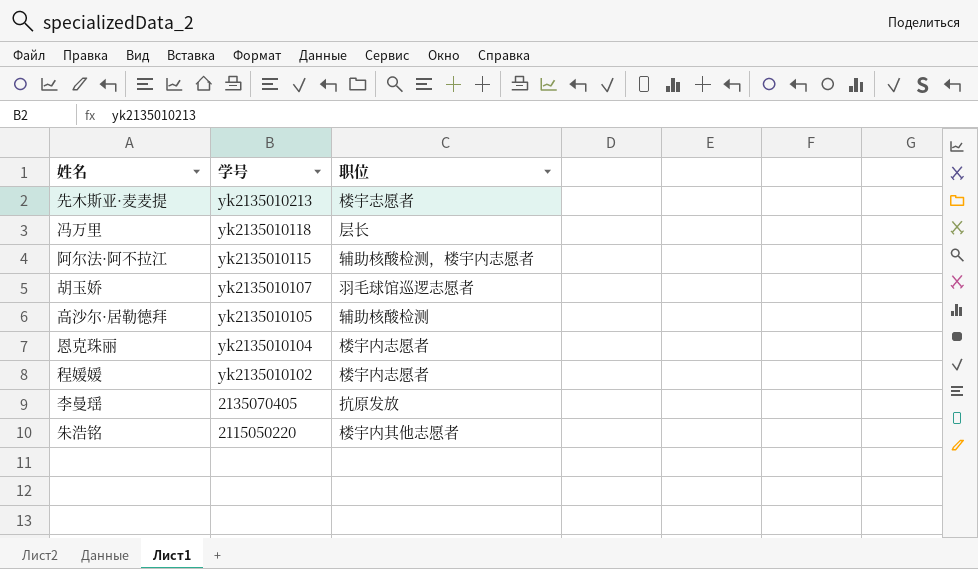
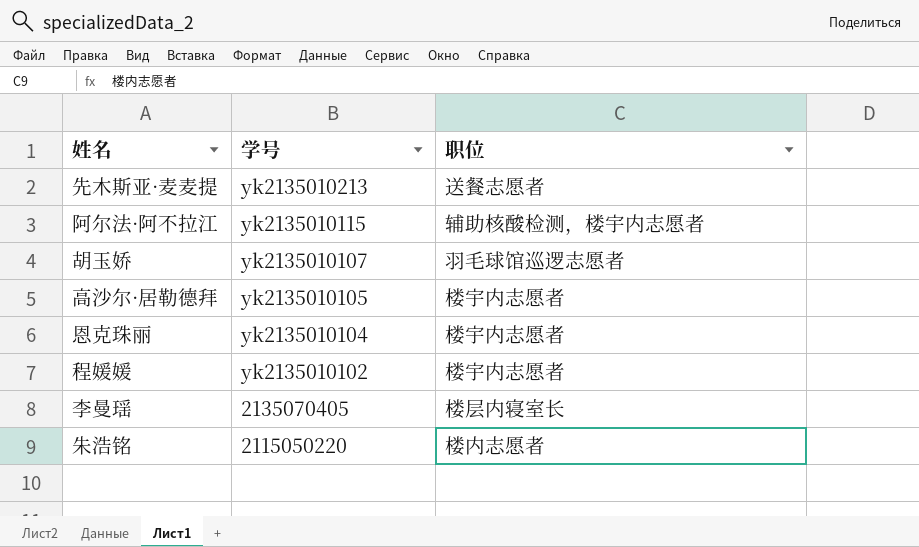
row 冯万里: yk2135010118 | 层长 -> none
先木斯亚·麦麦提 | 职位: 楼宇志愿者 -> 送餐志愿者
高沙尔·居勒德拜 | 职位: 辅助核酸检测 -> 楼宇内志愿者
李曼瑶 | 职位: 抗原发放 -> 楼层内寝室长
朱浩铭 | 职位: 楼宇内其他志愿者 -> 楼内志愿者

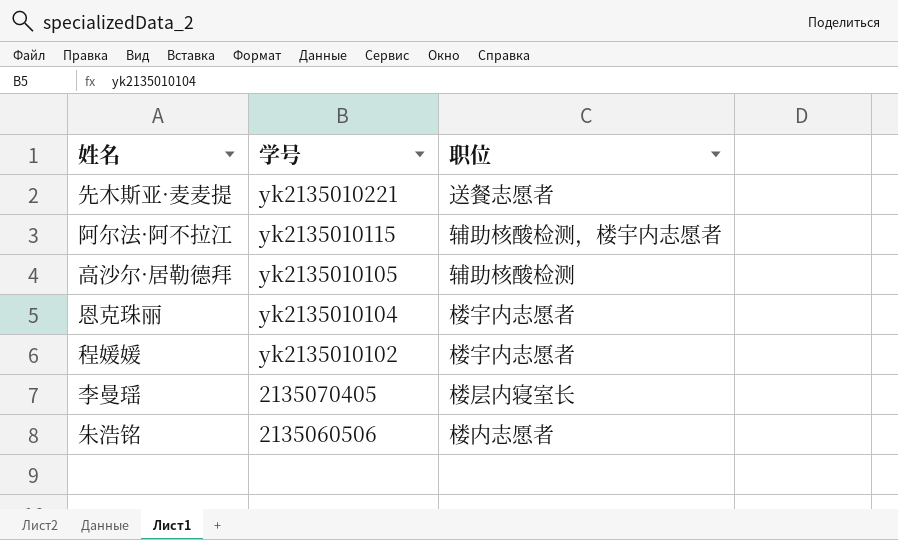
row 胡玉娇: yk2135010107 | 羽毛球馆巡逻志愿者 -> none
先木斯亚·麦麦提 | 学号: yk2135010213 -> yk2135010221
高沙尔·居勒德拜 | 职位: 楼宇内志愿者 -> 辅助核酸检测
朱浩铭 | 学号: 2115050220 -> 2135060506

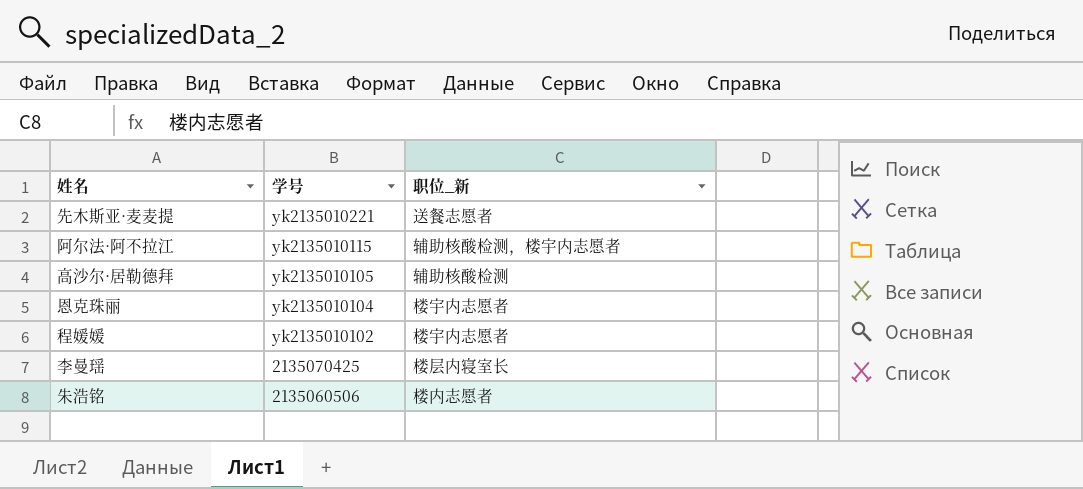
column name: 职位 -> 职位_新
李曼瑶 | 学号: 2135070405 -> 2135070425

